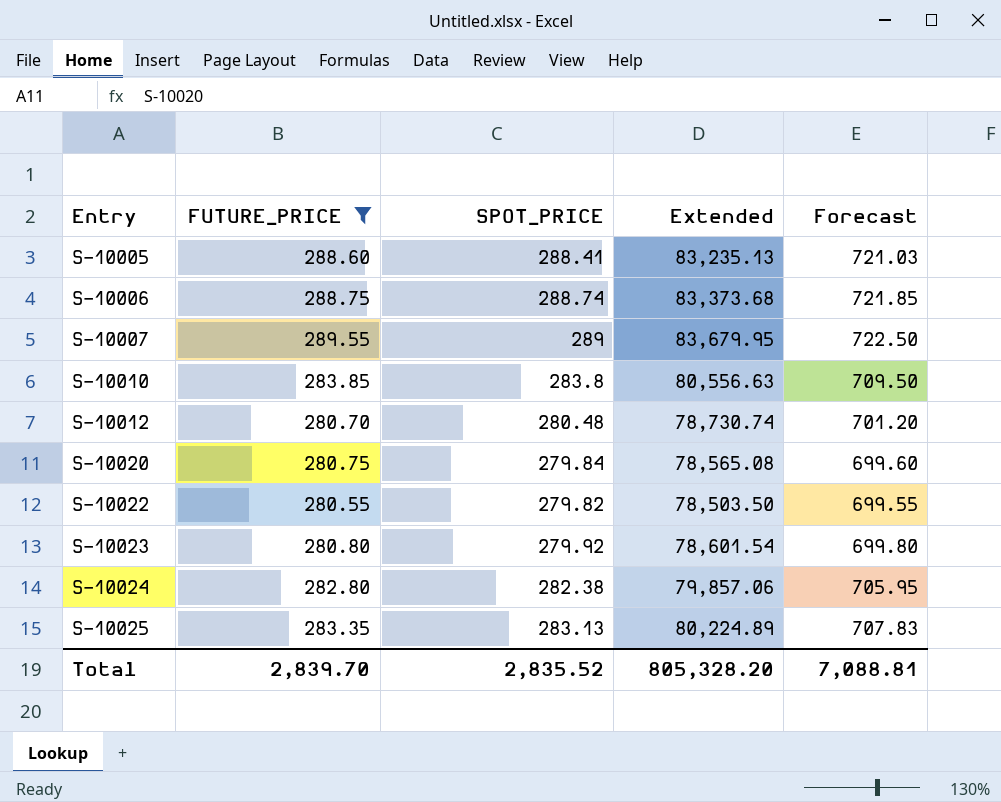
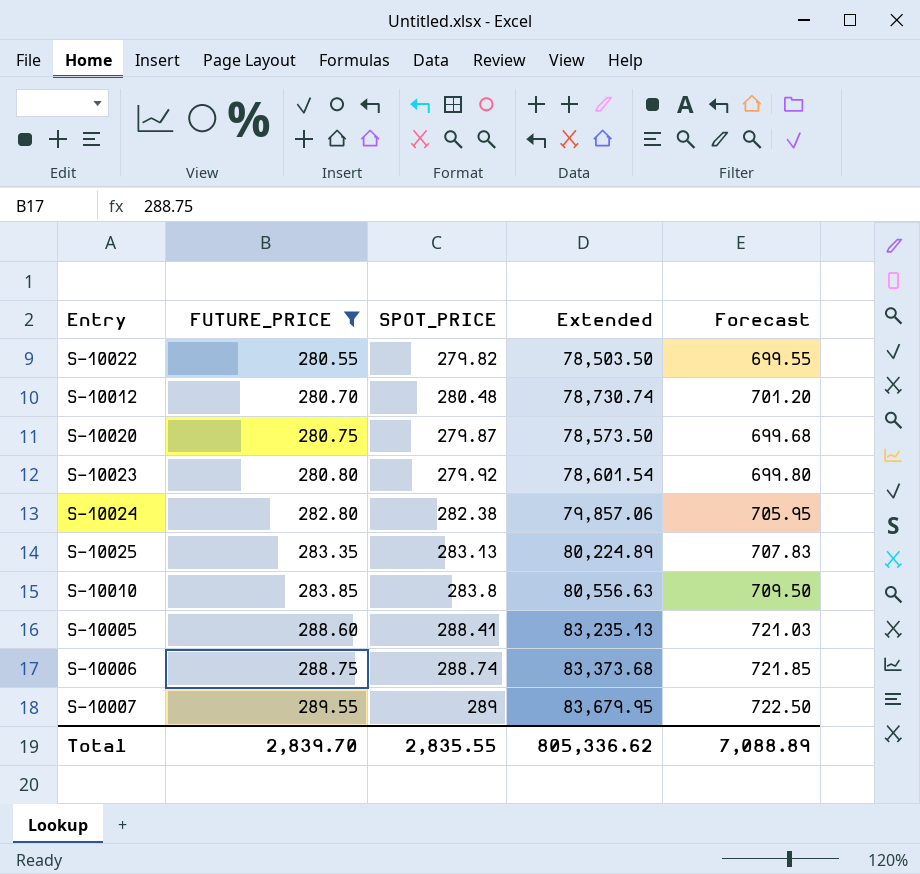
row order: Entry ascending -> FUTURE_PRICE ascending
S-10020 | SPOT_PRICE: 279.84 -> 279.87
S-10020 | Extended: 78,565.08 -> 78,573.50
S-10020 | Forecast: 699.60 -> 699.68
Total | SPOT_PRICE: 2,835.52 -> 2,835.55
Total | Extended: 805,328.20 -> 805,336.62
Total | Forecast: 7,088.81 -> 7,088.89

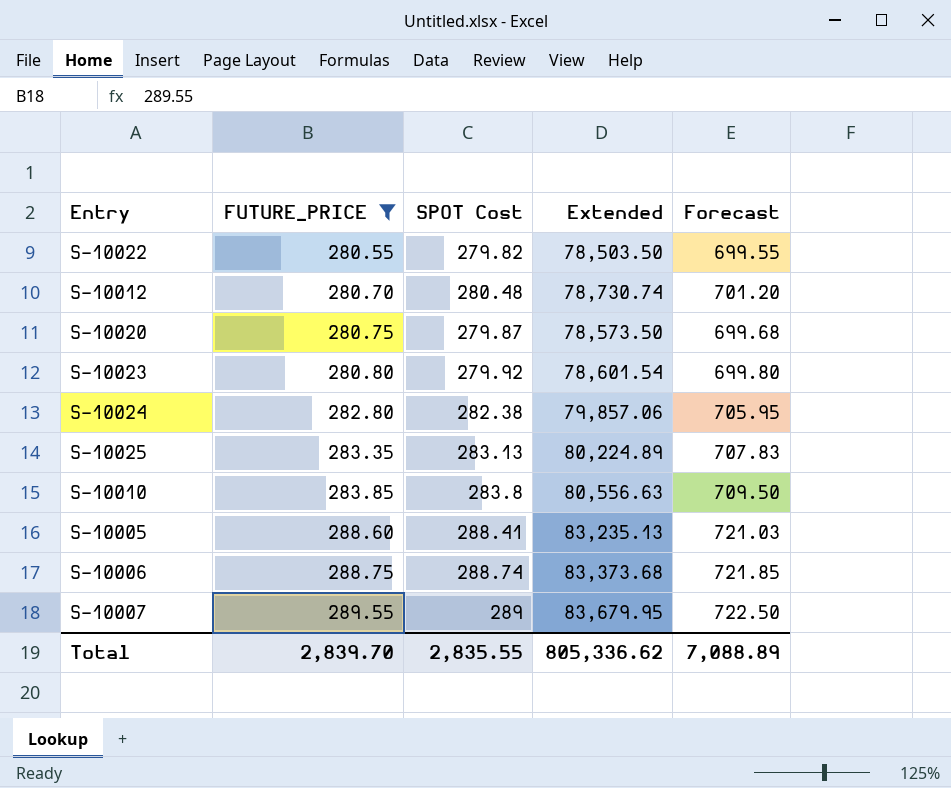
column name: SPOT_PRICE -> SPOT Cost

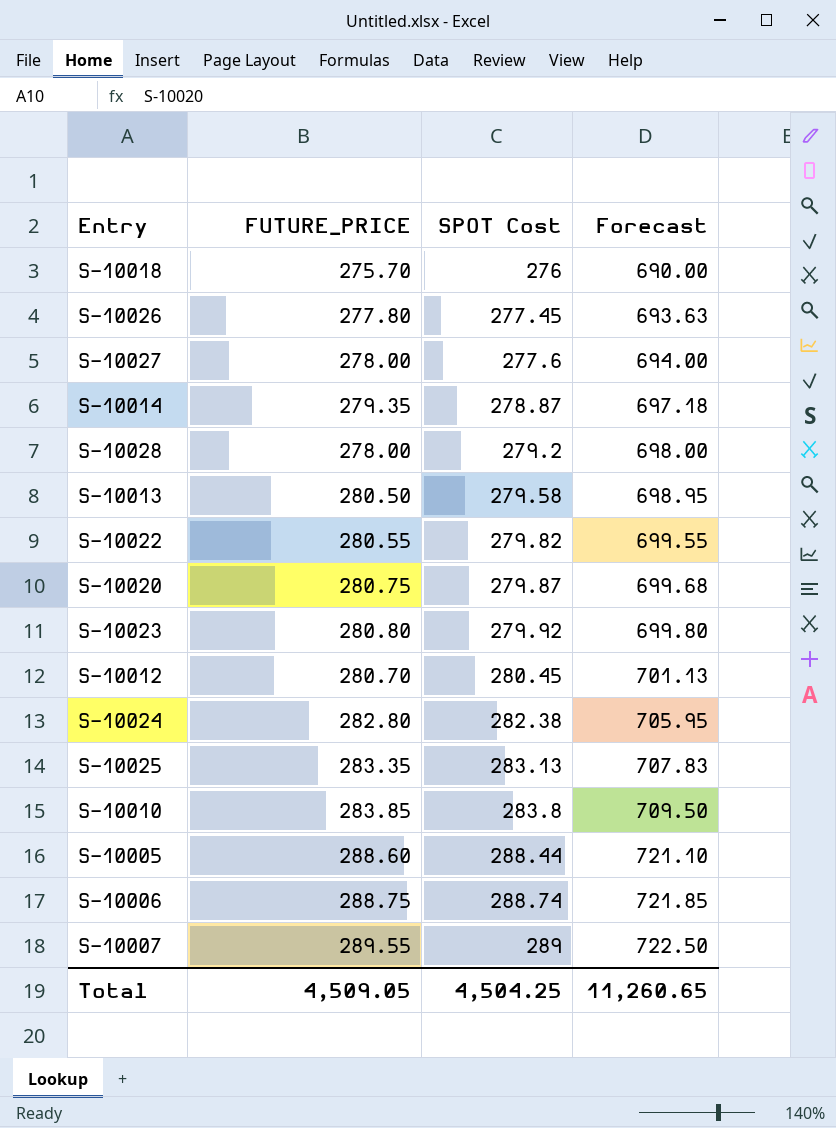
filter: FUTURE_PRICE >= 280.55 -> none
row order: FUTURE_PRICE ascending -> SPOT Cost ascending
column Extended | formula: [FUTURE_PRICE] * [SPOT Cost] -> none
S-10012 | SPOT Cost: 280.48 -> 280.45
S-10012 | Forecast: 701.20 -> 701.13
S-10005 | SPOT Cost: 288.41 -> 288.44
S-10005 | Forecast: 721.03 -> 721.10
Total | FUTURE_PRICE: 2,839.70 -> 4,509.05
Total | SPOT Cost: 2,835.55 -> 4,504.25
Total | Forecast: 7,088.89 -> 11,260.65

